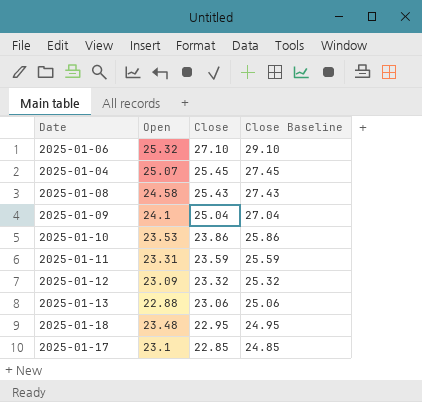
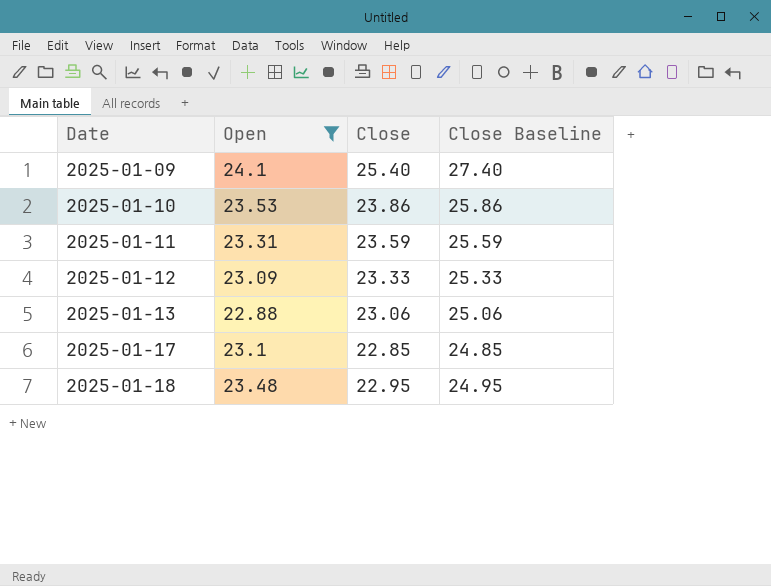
filter: none -> Open <= 24.1
row order: Close descending -> Date ascending
2025-01-09 | Close: 25.04 -> 25.40
2025-01-09 | Close Baseline: 27.04 -> 27.40
2025-01-12 | Close: 23.32 -> 23.33
2025-01-12 | Close Baseline: 25.32 -> 25.33

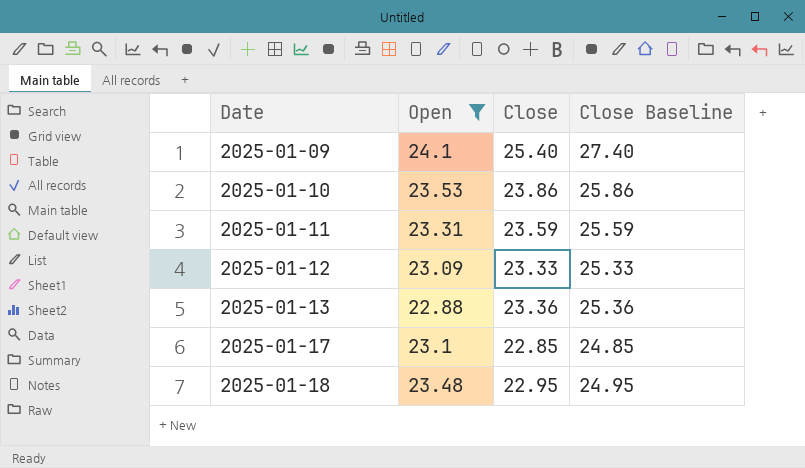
2025-01-13 | Close: 23.06 -> 23.36
2025-01-13 | Close Baseline: 25.06 -> 25.36

